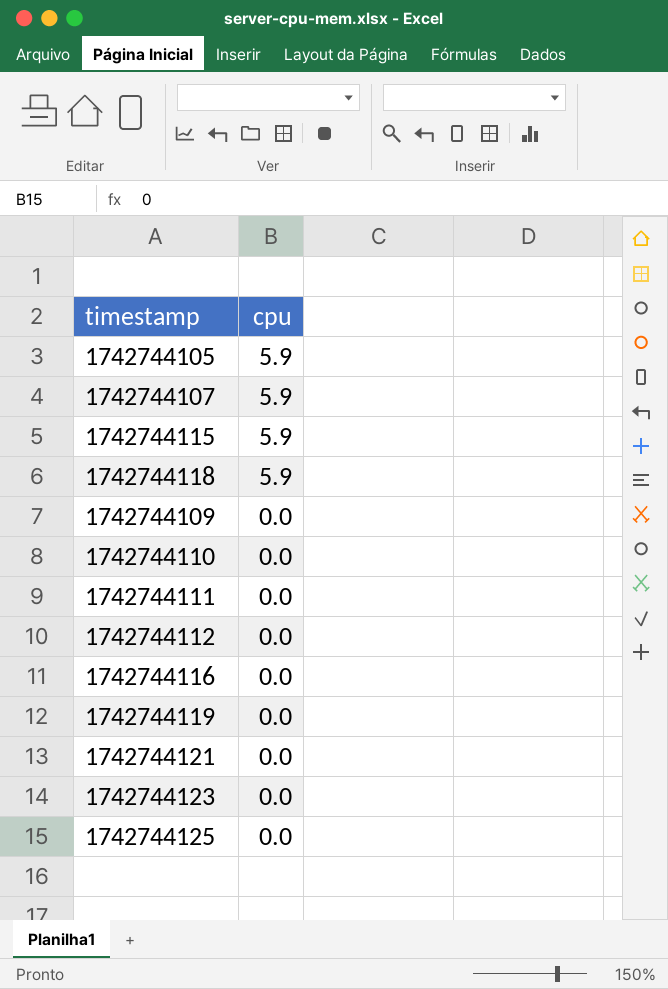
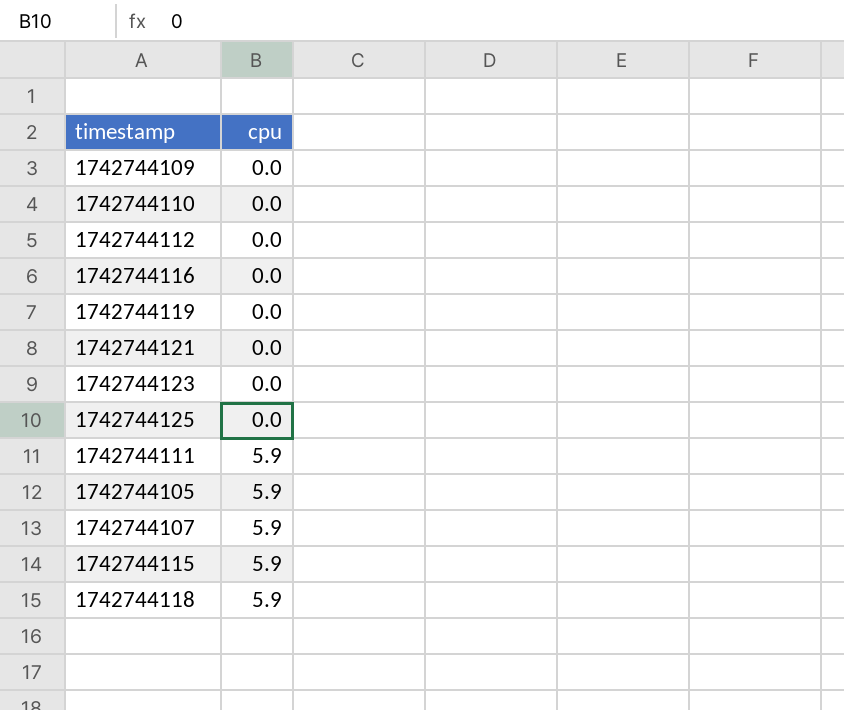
row order: cpu descending -> cpu ascending
1742744111 | cpu: 0.0 -> 5.9

